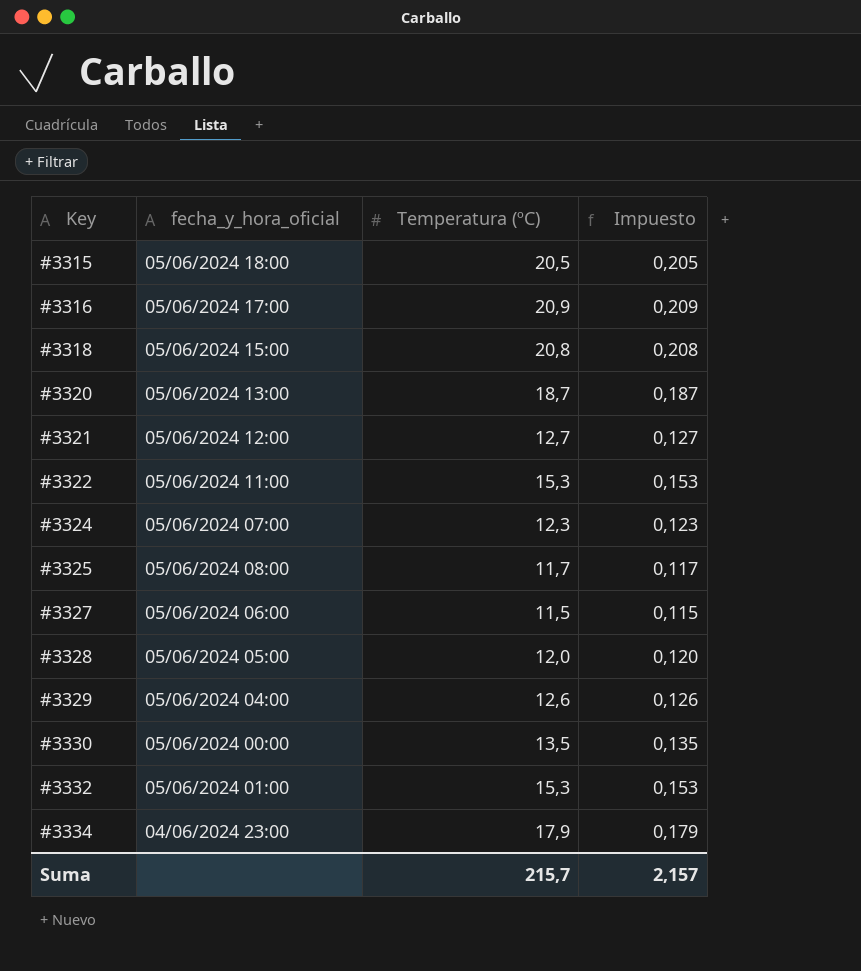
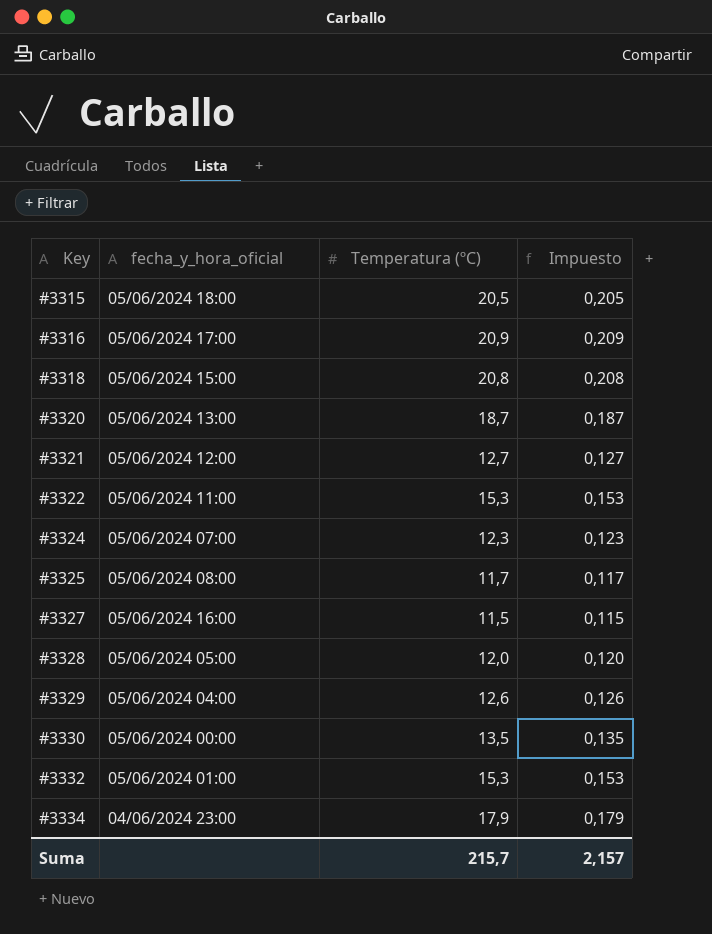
#3327 | fecha_y_hora_oficial: 05/06/2024 06:00 -> 05/06/2024 16:00

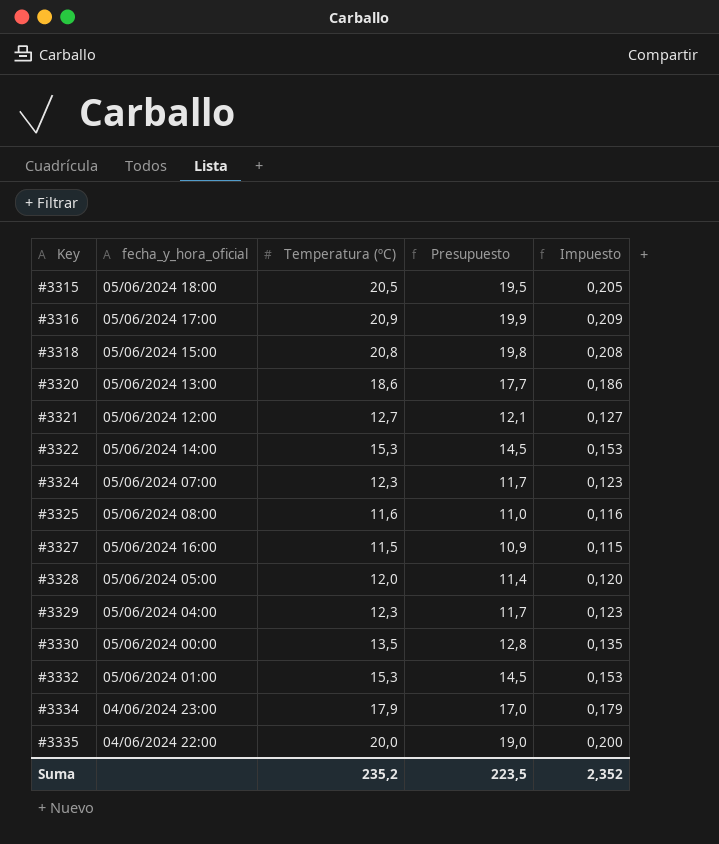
column Presupuesto | formula: none -> [Temperatura (ºC)] * 0,95
#3320 | Temperatura (ºC): 18,7 -> 18,6
#3320 | Impuesto: 0,187 -> 0,186
#3322 | fecha_y_hora_oficial: 05/06/2024 11:00 -> 05/06/2024 14:00
#3325 | Temperatura (ºC): 11,7 -> 11,6
#3325 | Impuesto: 0,117 -> 0,116
#3329 | Temperatura (ºC): 12,6 -> 12,3
#3329 | Impuesto: 0,126 -> 0,123
row #3335: none -> 04/06/2024 22:00 | 20,0 | 19,0 | 0,200
Suma | Temperatura (ºC): 215,7 -> 235,2
Suma | Impuesto: 2,157 -> 2,352

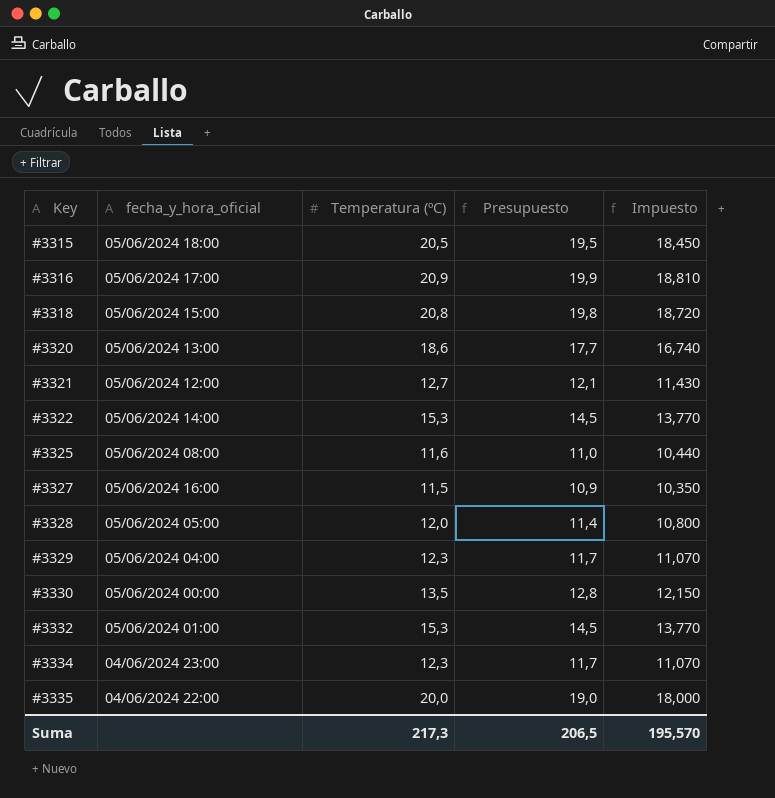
column Impuesto | formula: [Temperatura (ºC)] * 0,01 -> [Temperatura (ºC)] * 0,9
row #3324: 05/06/2024 07:00 | 12,3 | 11,7 | 0,123 -> none
#3334 | Temperatura (ºC): 17,9 -> 12,3
#3334 | Presupuesto: 17,0 -> 11,7
Suma | Temperatura (ºC): 235,2 -> 217,3
Suma | Presupuesto: 223,5 -> 206,5
Suma | Impuesto: 2,352 -> 195,570

